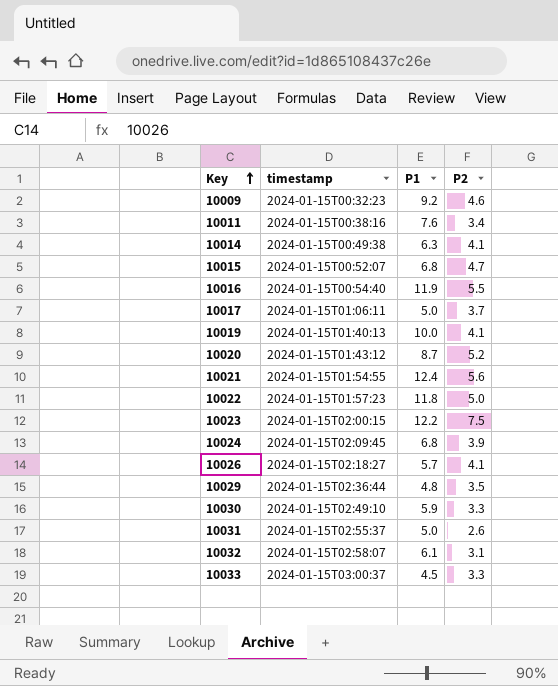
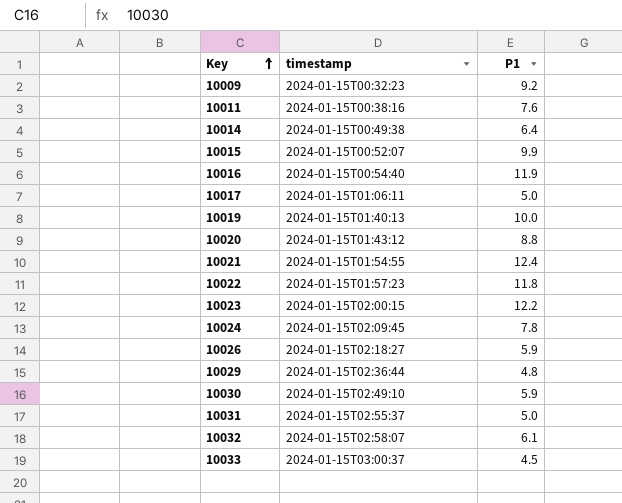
column P2 | position: 4 -> none
10014 | P1: 6.3 -> 6.4
10015 | P1: 6.8 -> 9.9
10020 | P1: 8.7 -> 8.8
10024 | P1: 6.8 -> 7.8
10026 | P1: 5.7 -> 5.9

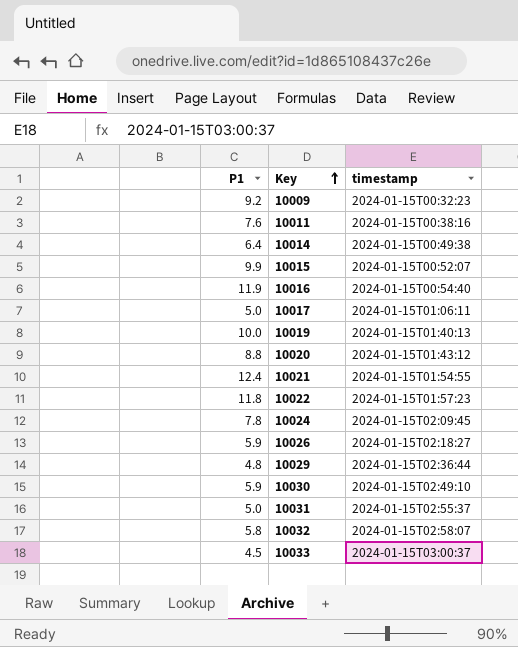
column P1 | position: 3 -> 1
row 10023: 2024-01-15T02:00:15 | 12.2 -> none
10032 | P1: 6.1 -> 5.8

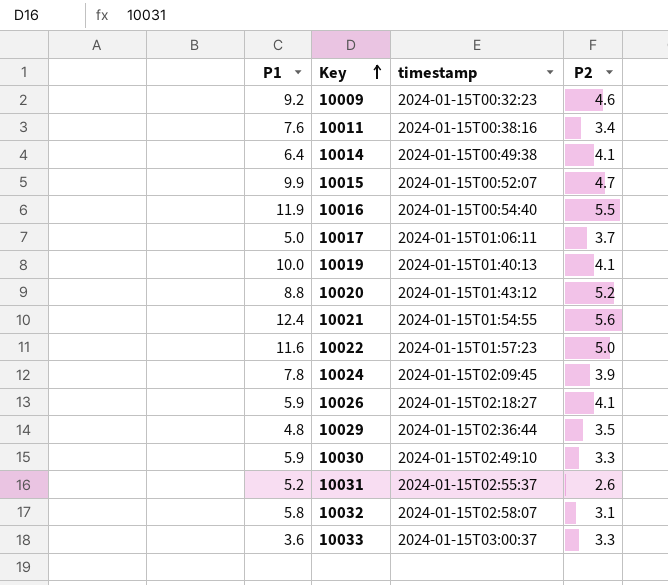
column P2 | position: none -> 4
10022 | P1: 11.8 -> 11.6
10031 | P1: 5.0 -> 5.2
10033 | P1: 4.5 -> 3.6

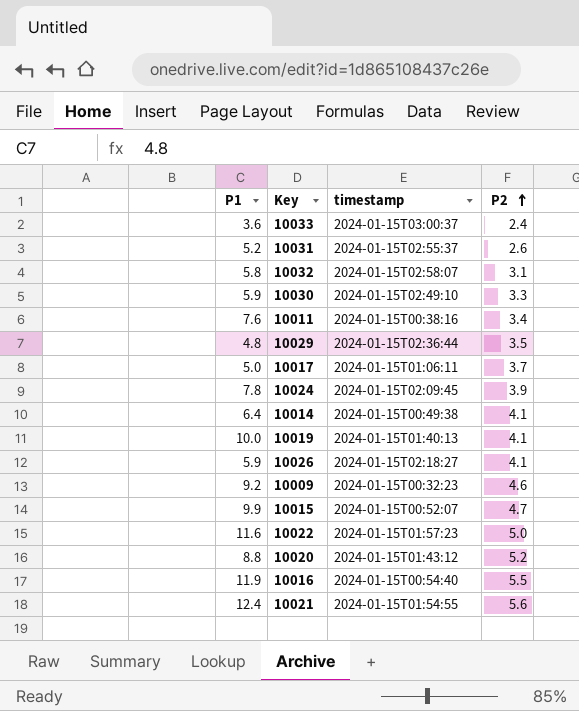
row order: Key ascending -> P2 ascending
10033 | P2: 3.3 -> 2.4

